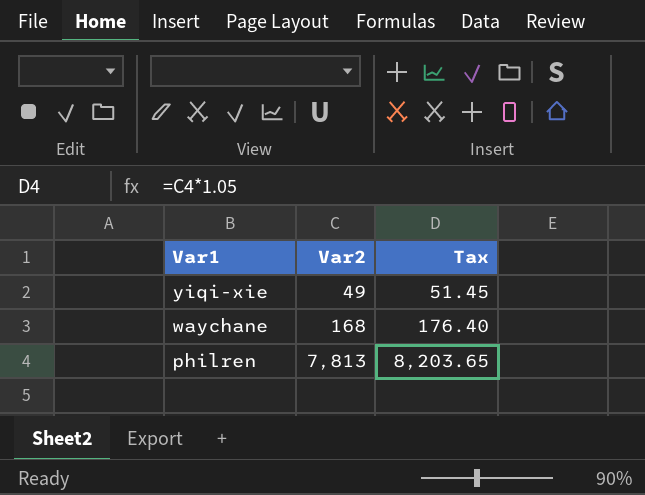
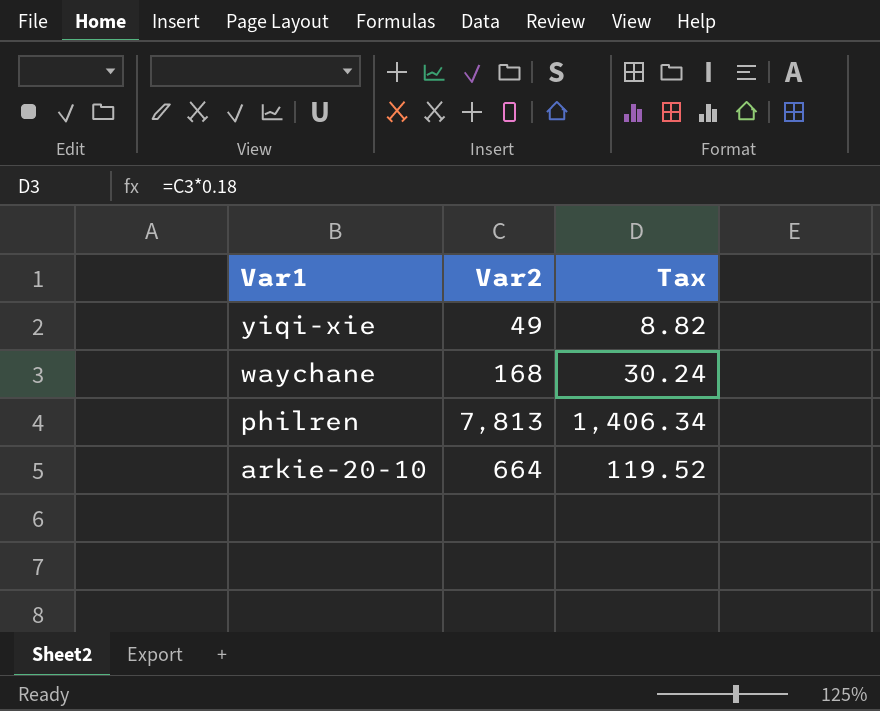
column Tax | formula: [Var2] * 1.05 -> [Var2] * 0.18
row arkie-20-10: none -> 664 | 119.52

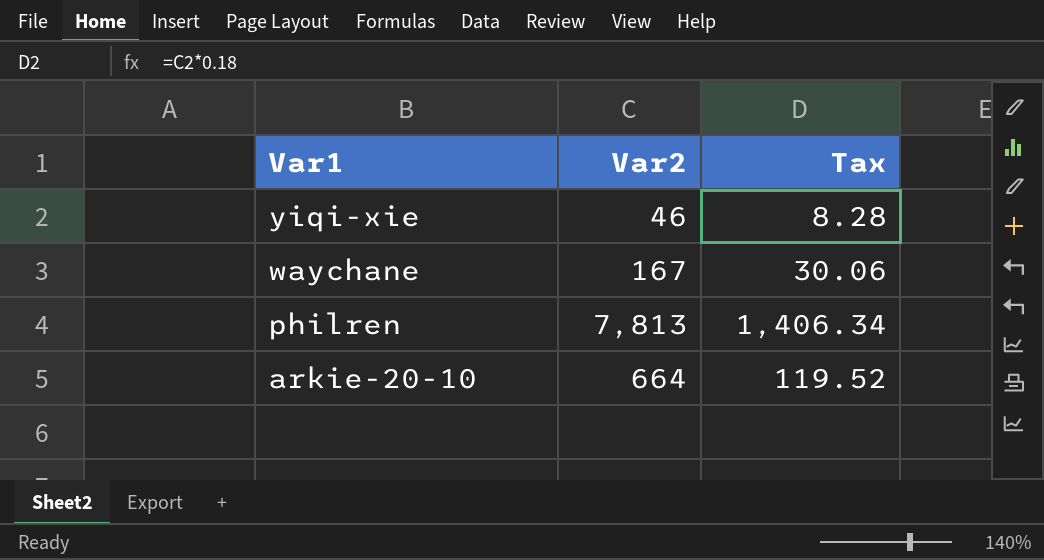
yiqi-xie | Var2: 49 -> 46
yiqi-xie | Tax: 8.82 -> 8.28
waychane | Var2: 168 -> 167
waychane | Tax: 30.24 -> 30.06

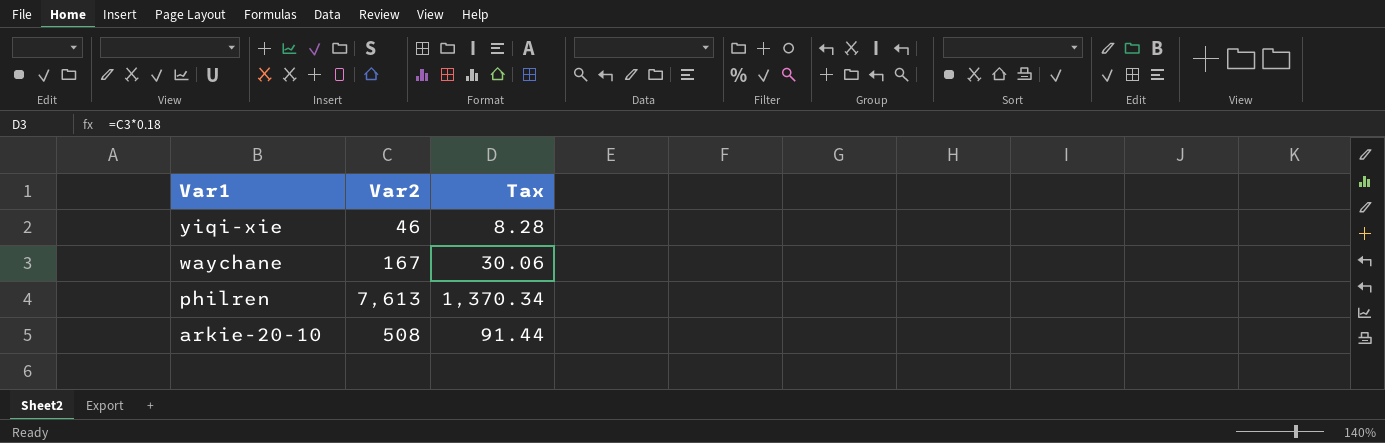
philren | Var2: 7,813 -> 7,613
philren | Tax: 1,406.34 -> 1,370.34
arkie-20-10 | Var2: 664 -> 508
arkie-20-10 | Tax: 119.52 -> 91.44

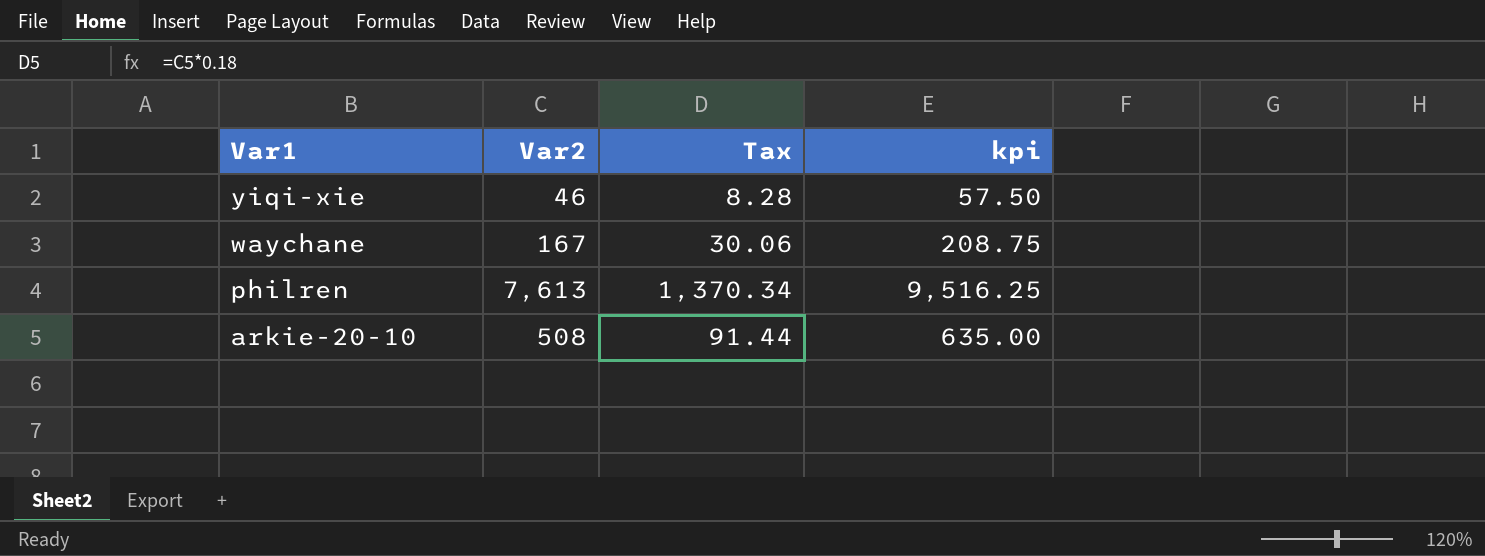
column kpi | formula: none -> [Var2] * 1.25

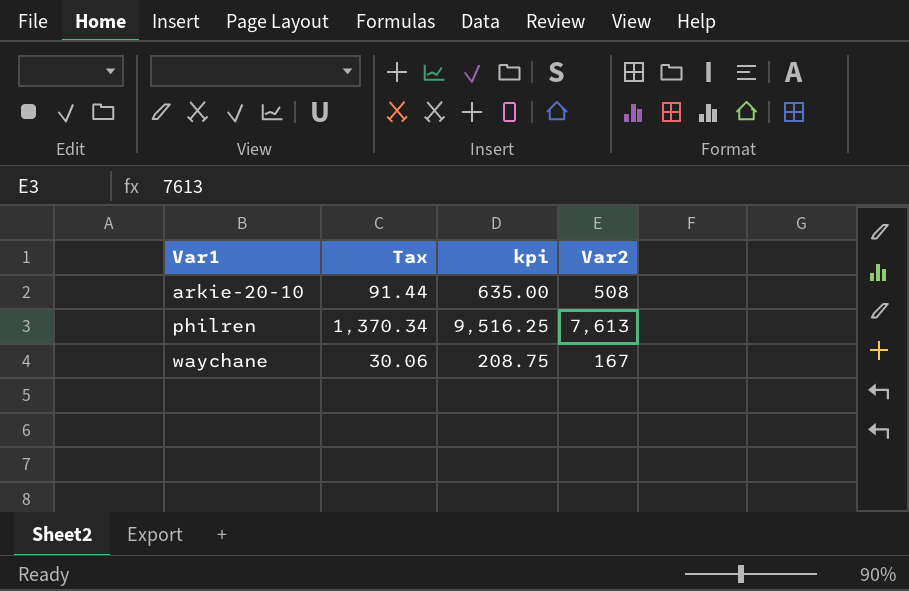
row order: Var1 descending -> Var1 ascending
column Var2 | position: 2 -> 4
row yiqi-xie: 46 | 8.28 | 57.50 -> none

